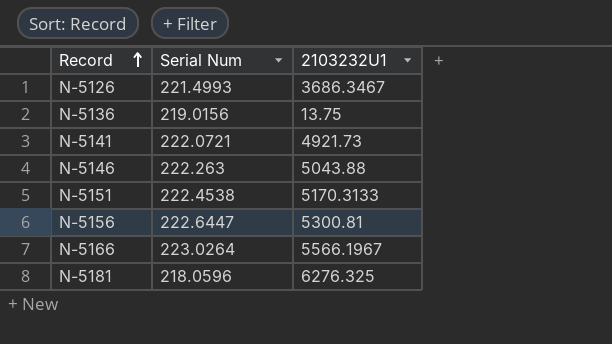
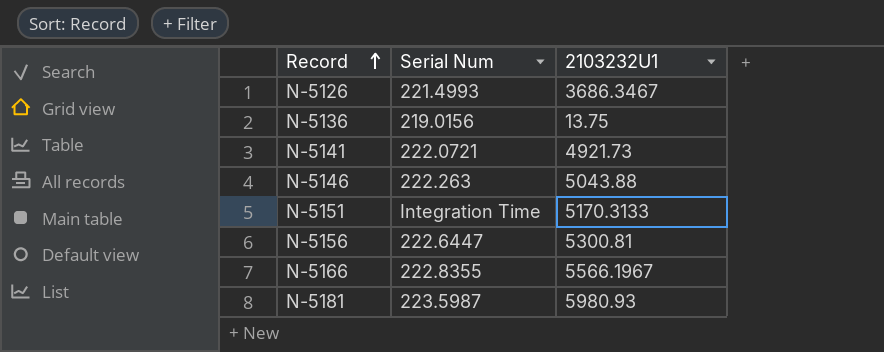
N-5151 | Serial Num: 222.4538 -> Integration Time
N-5166 | Serial Num: 223.0264 -> 222.8355
N-5181 | Serial Num: 218.0596 -> 223.5987
N-5181 | 2103232U1: 6276.325 -> 5980.93

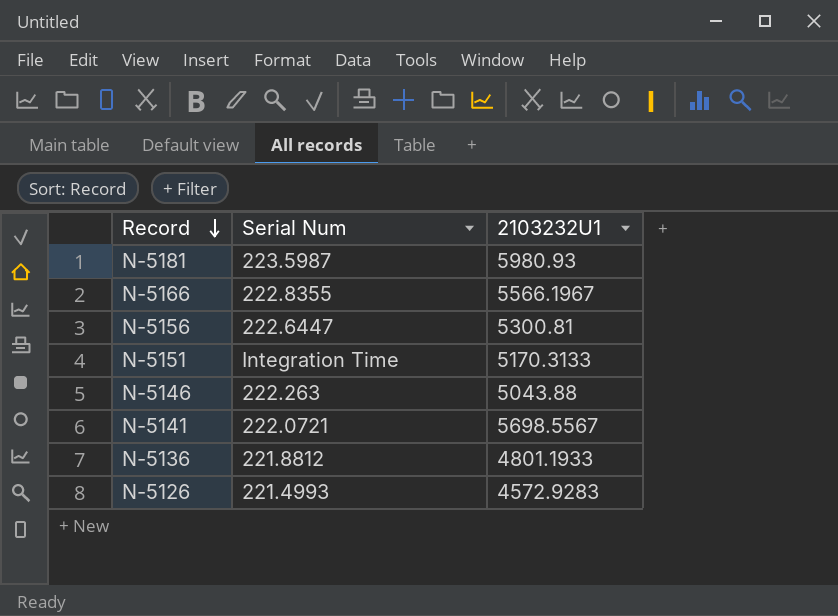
row order: Record ascending -> Record descending
N-5141 | 2103232U1: 4921.73 -> 5698.5567
N-5136 | Serial Num: 219.0156 -> 221.8812
N-5136 | 2103232U1: 13.75 -> 4801.1933
N-5126 | 2103232U1: 3686.3467 -> 4572.9283

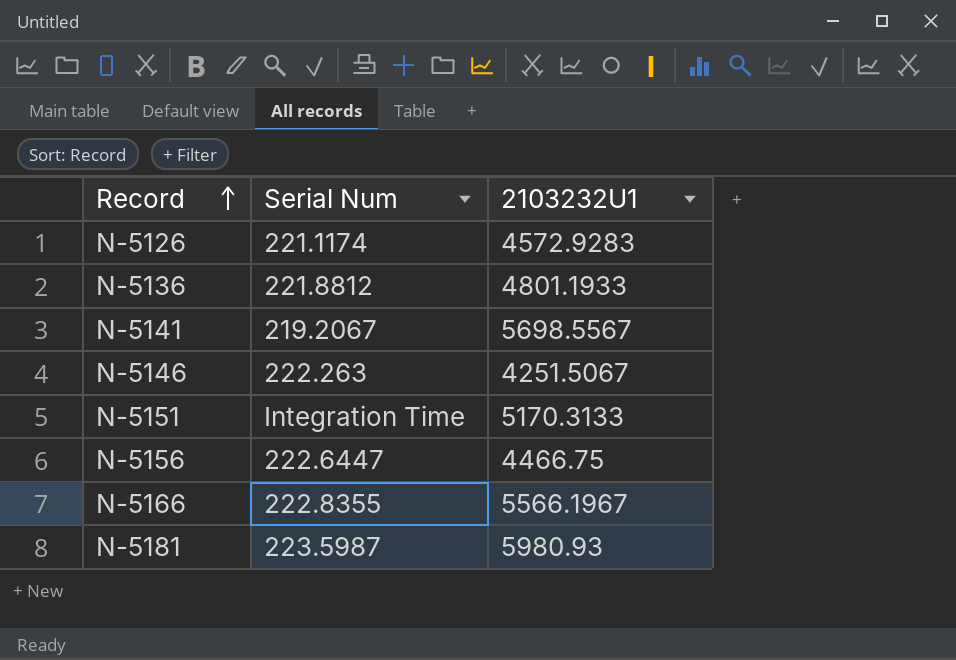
row order: Record descending -> Record ascending
N-5126 | Serial Num: 221.4993 -> 221.1174
N-5141 | Serial Num: 222.0721 -> 219.2067
N-5146 | 2103232U1: 5043.88 -> 4251.5067
N-5156 | 2103232U1: 5300.81 -> 4466.75

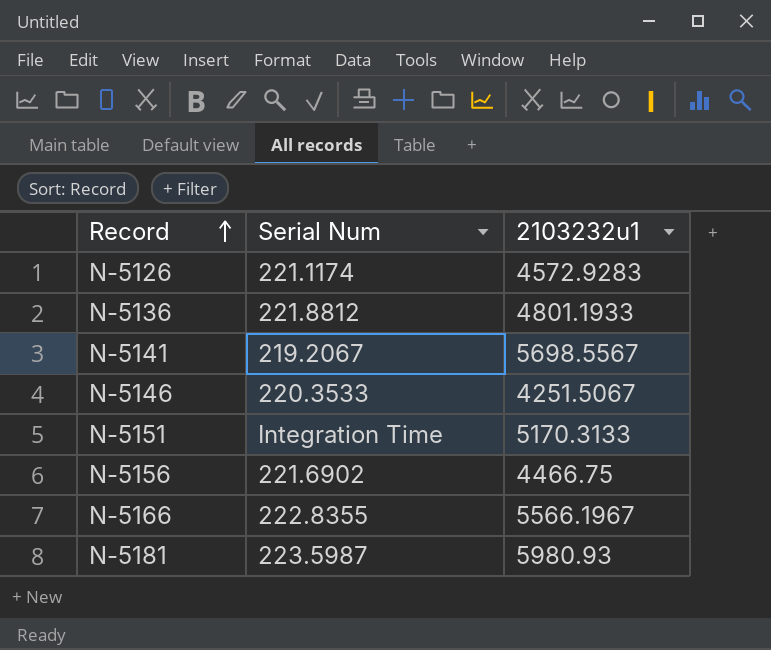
column name: 2103232U1 -> 2103232u1
N-5146 | Serial Num: 222.263 -> 220.3533
N-5156 | Serial Num: 222.6447 -> 221.6902

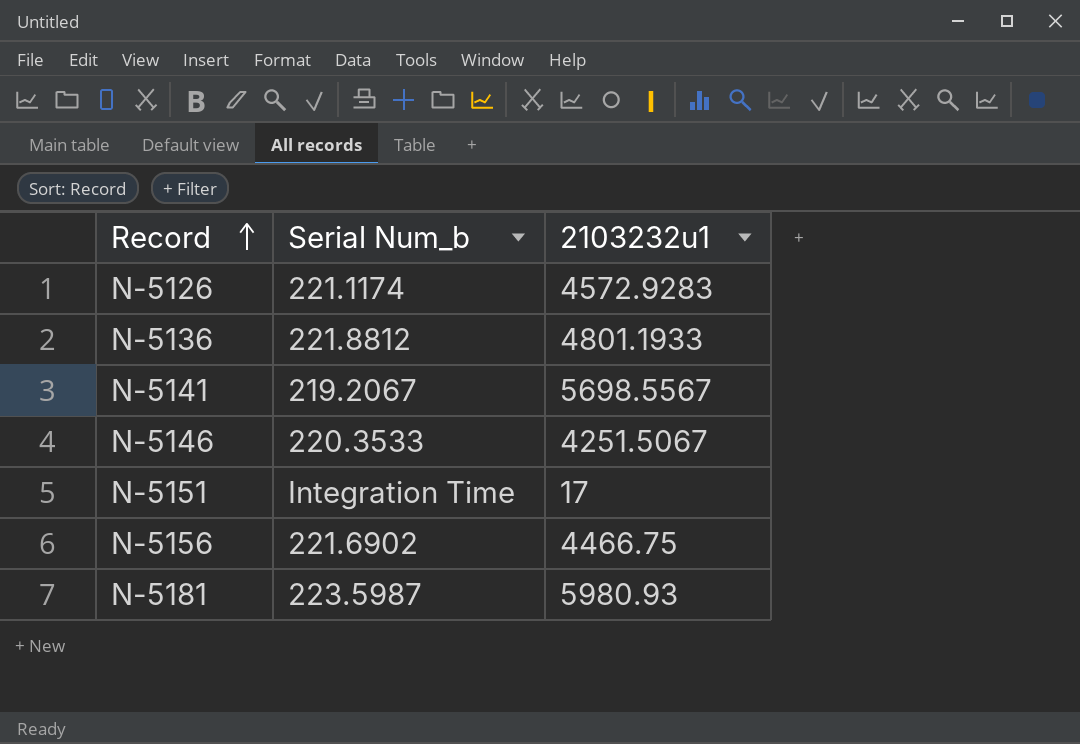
column name: Serial Num -> Serial Num_b
row N-5166: 222.8355 | 5566.1967 -> none
N-5151 | 2103232u1: 5170.3133 -> 17

